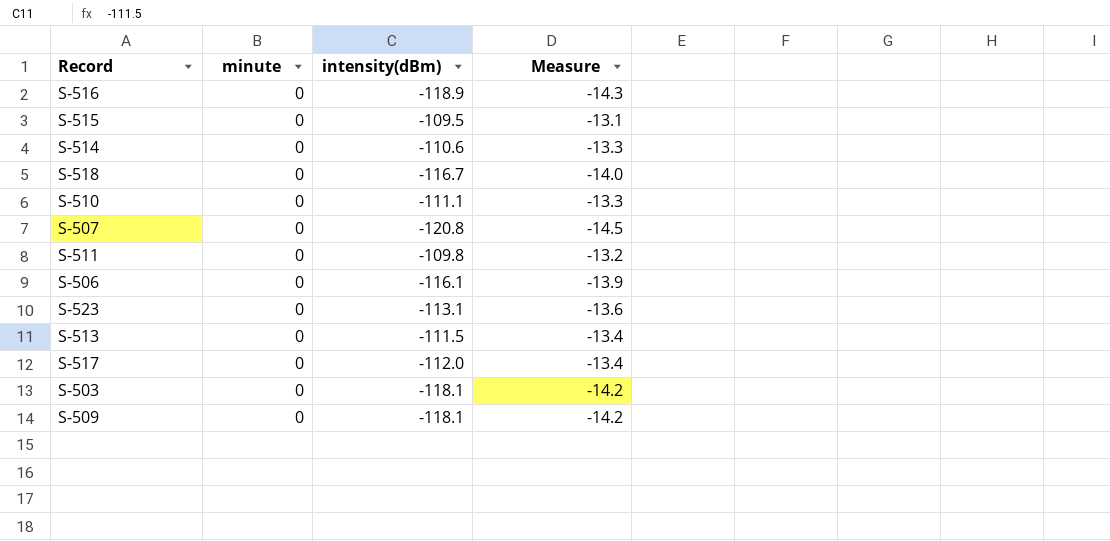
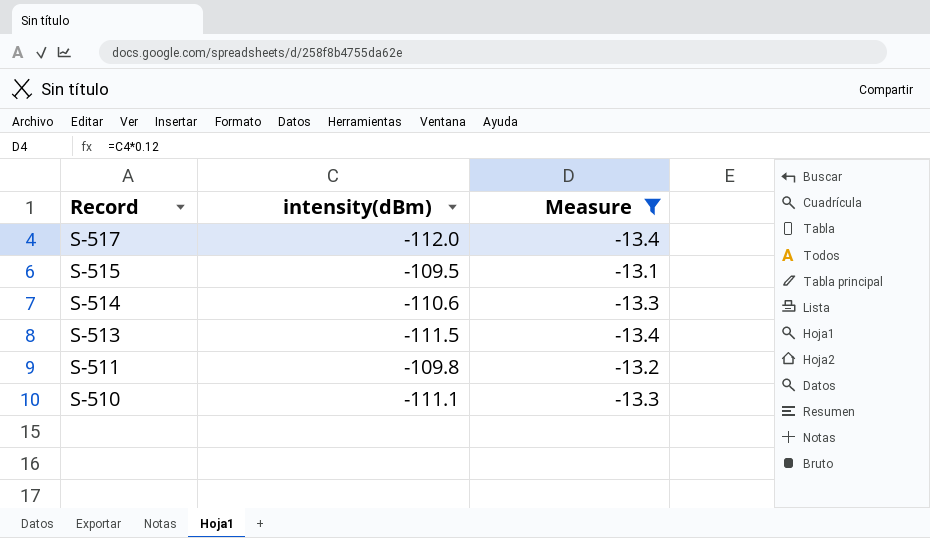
filter: none -> Measure >= -13.4
row order: none -> Record descending
column minute | position: 2 -> none

